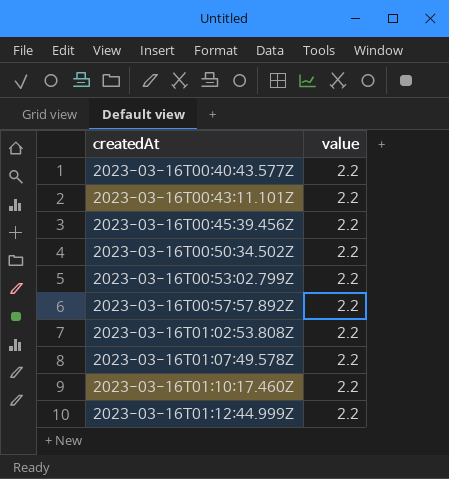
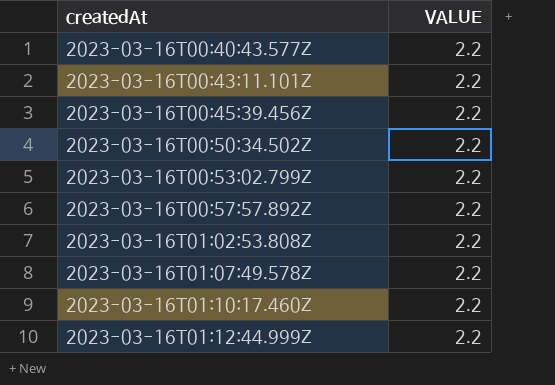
column name: value -> VALUE

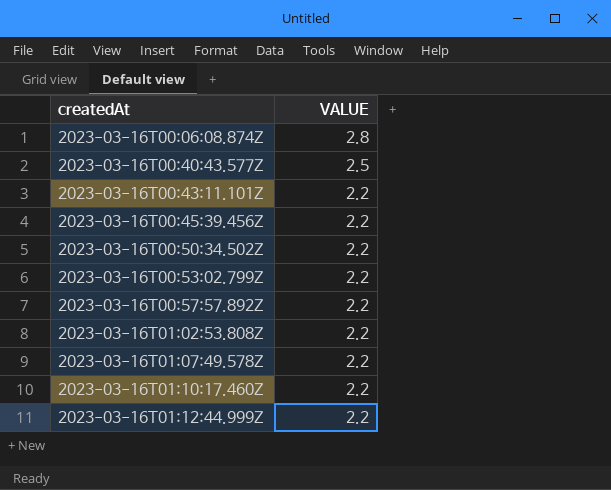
row 2023-03-16T00:06:08.874Z: none -> 2.8
2023-03-16T00:40:43.577Z | VALUE: 2.2 -> 2.5

